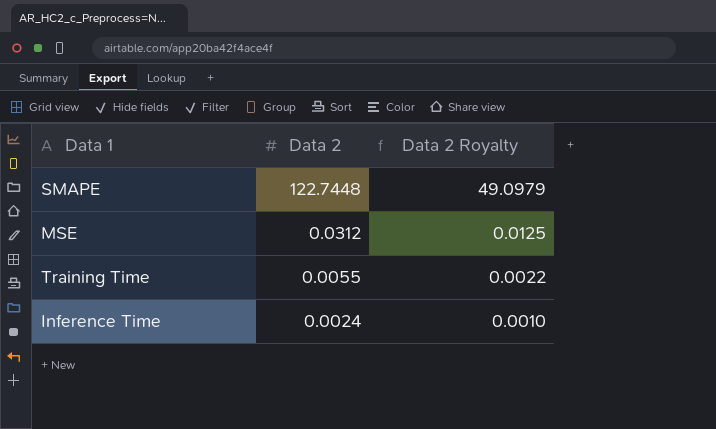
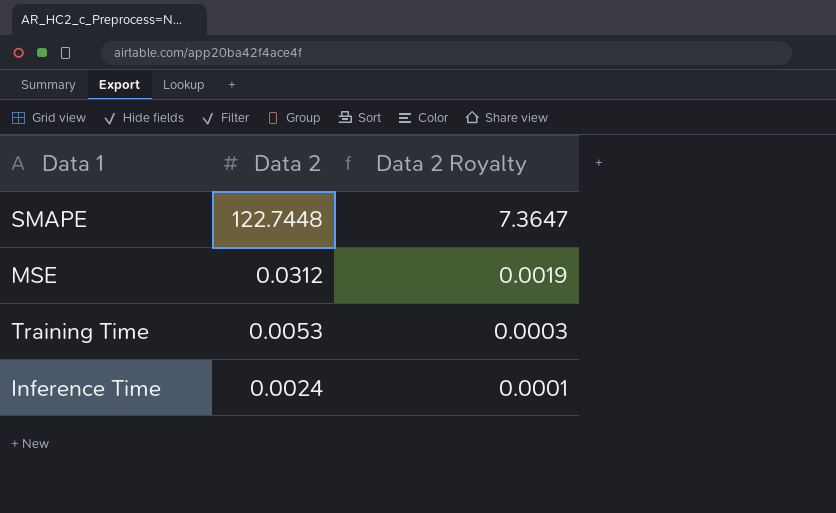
column Data 2 Royalty | formula: [Data 2] * 0.4 -> [Data 2] * 0.06
Training Time | Data 2: 0.0055 -> 0.0053

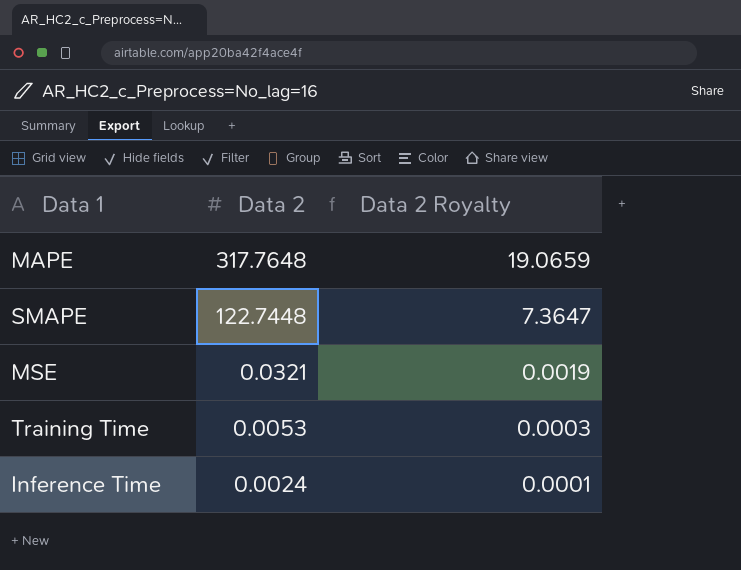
row MAPE: none -> 317.7648 | 19.0659
MSE | Data 2: 0.0312 -> 0.0321

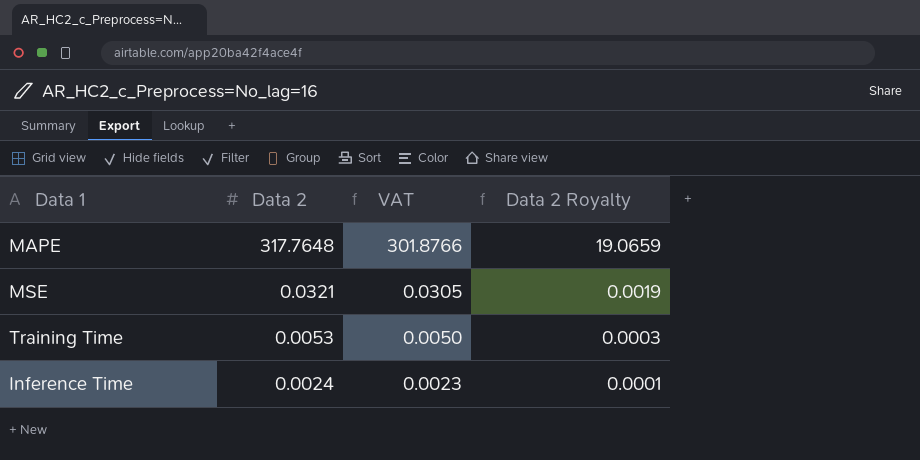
column VAT | formula: none -> [Data 2] * 0.95
row SMAPE: 122.7448 | 7.3647 -> none

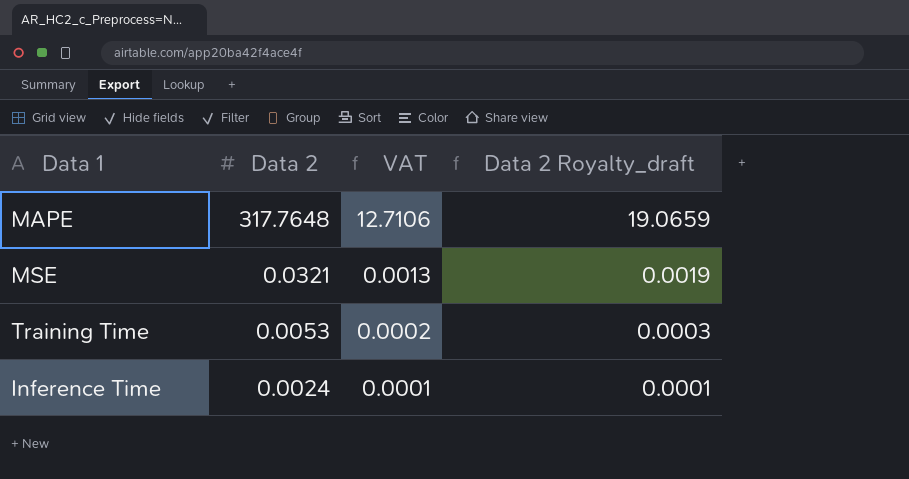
column VAT | formula: [Data 2] * 0.95 -> [Data 2] * 0.04
column name: Data 2 Royalty -> Data 2 Royalty_draft

